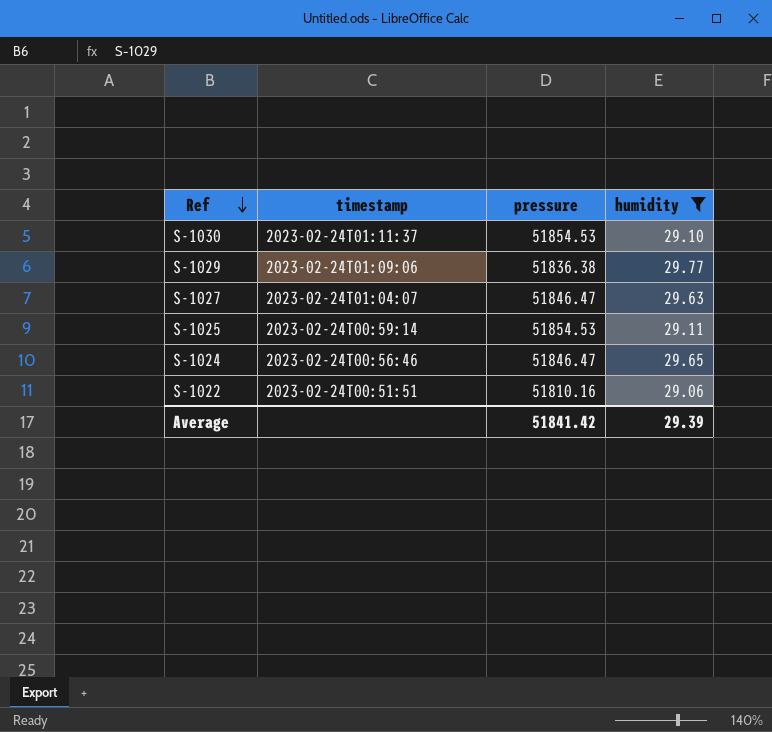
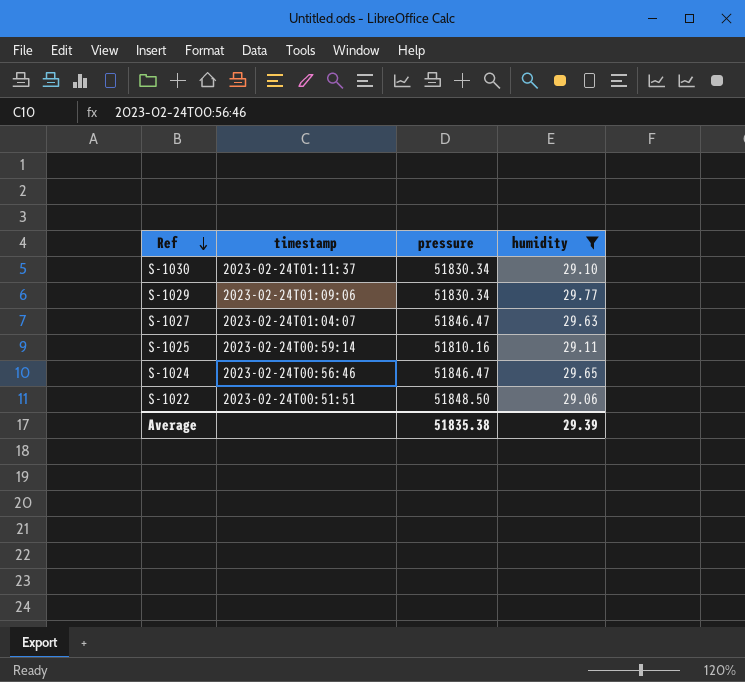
S-1030 | pressure: 51854.53 -> 51830.34
S-1029 | pressure: 51836.38 -> 51830.34
S-1025 | pressure: 51854.53 -> 51810.16
S-1022 | pressure: 51810.16 -> 51848.50
Average | pressure: 51841.42 -> 51835.38

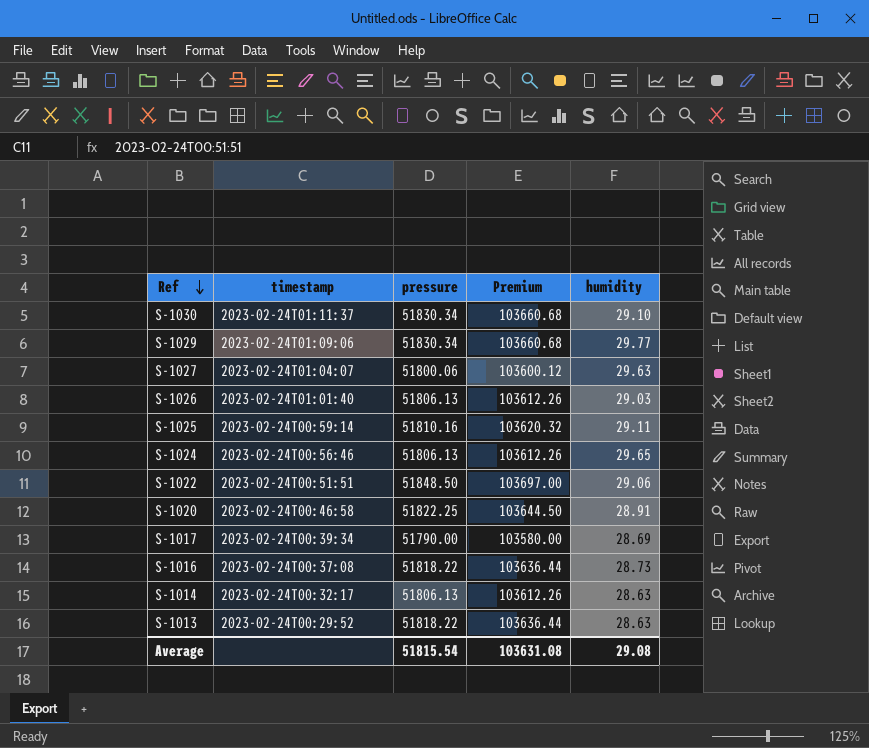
filter: humidity >= 29.06 -> none
column Premium | formula: none -> [pressure] * 2
S-1027 | pressure: 51846.47 -> 51800.06
S-1024 | pressure: 51846.47 -> 51806.13
Average | pressure: 51835.38 -> 51815.54
Average | humidity: 29.39 -> 29.08

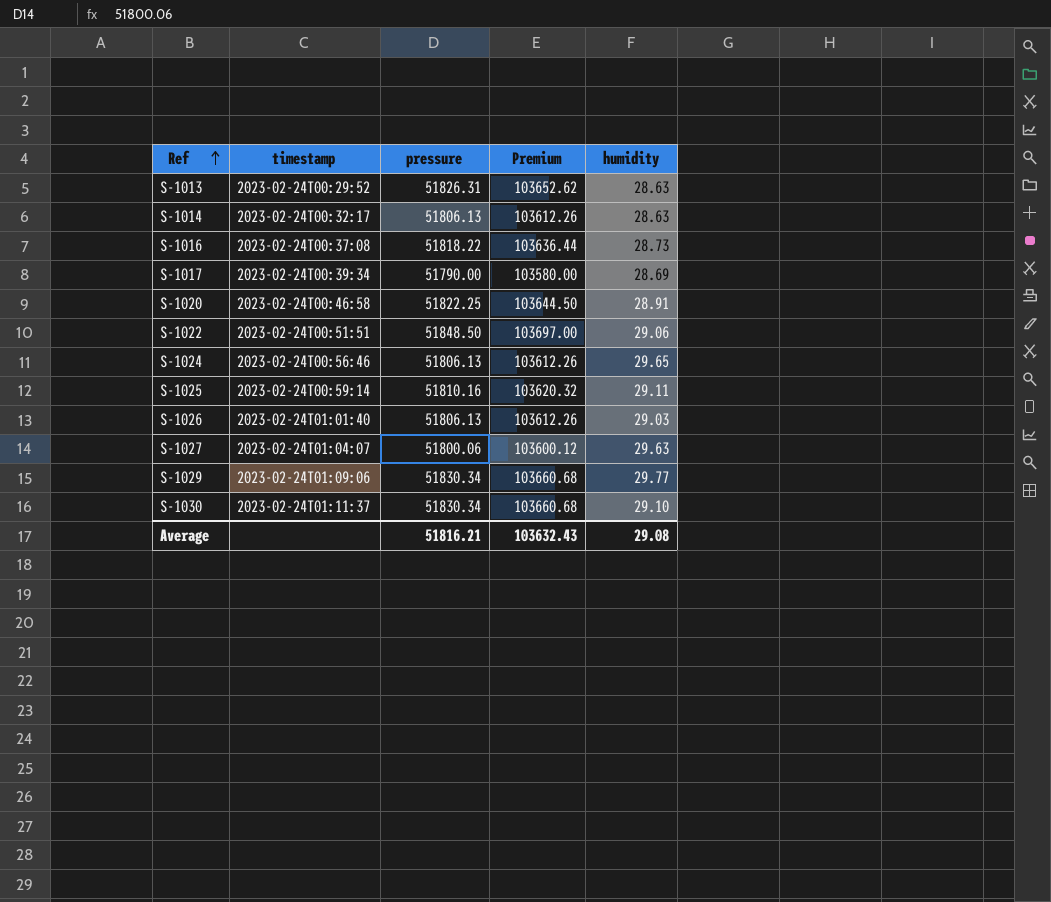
row order: Ref descending -> Ref ascending
S-1013 | pressure: 51818.22 -> 51826.31
S-1013 | Premium: 103636.44 -> 103652.62
Average | pressure: 51815.54 -> 51816.21
Average | Premium: 103631.08 -> 103632.43

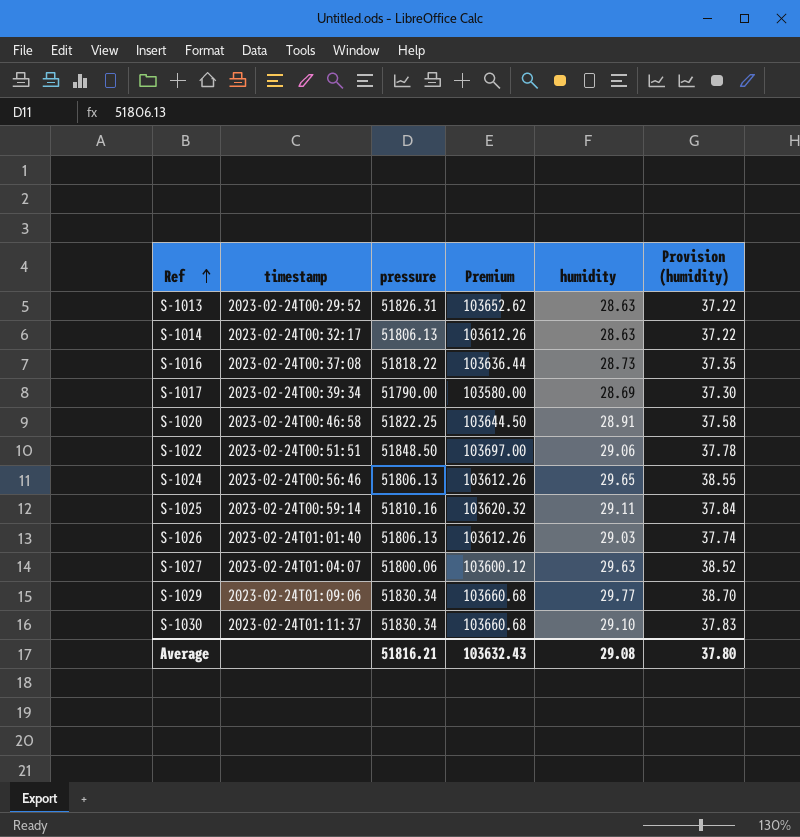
column Provision (humidity) | formula: none -> [humidity] * 1.3

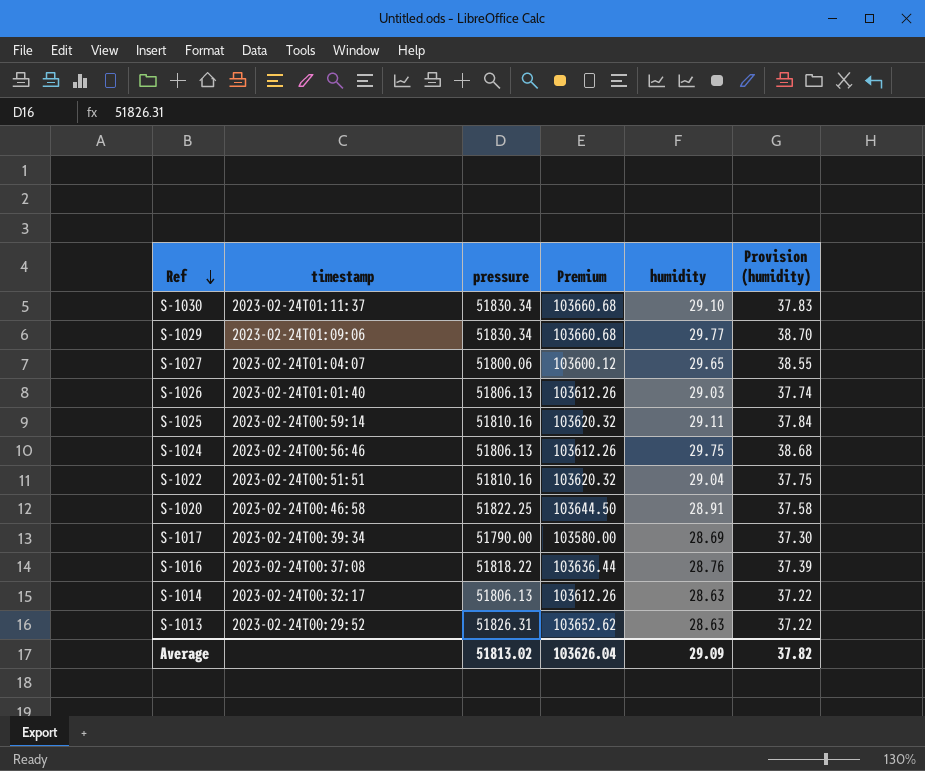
row order: Ref ascending -> Ref descending
S-1027 | humidity: 29.63 -> 29.65
S-1027 | Provision (humidity): 38.52 -> 38.55
S-1024 | humidity: 29.65 -> 29.75
S-1024 | Provision (humidity): 38.55 -> 38.68
S-1022 | pressure: 51848.50 -> 51810.16
S-1022 | Premium: 103697.00 -> 103620.32
S-1022 | humidity: 29.06 -> 29.04
S-1022 | Provision (humidity): 37.78 -> 37.75
S-1016 | humidity: 28.73 -> 28.76
S-1016 | Provision (humidity): 37.35 -> 37.39
Average | pressure: 51816.21 -> 51813.02
Average | Premium: 103632.43 -> 103626.04
Average | humidity: 29.08 -> 29.09
Average | Provision (humidity): 37.80 -> 37.82

